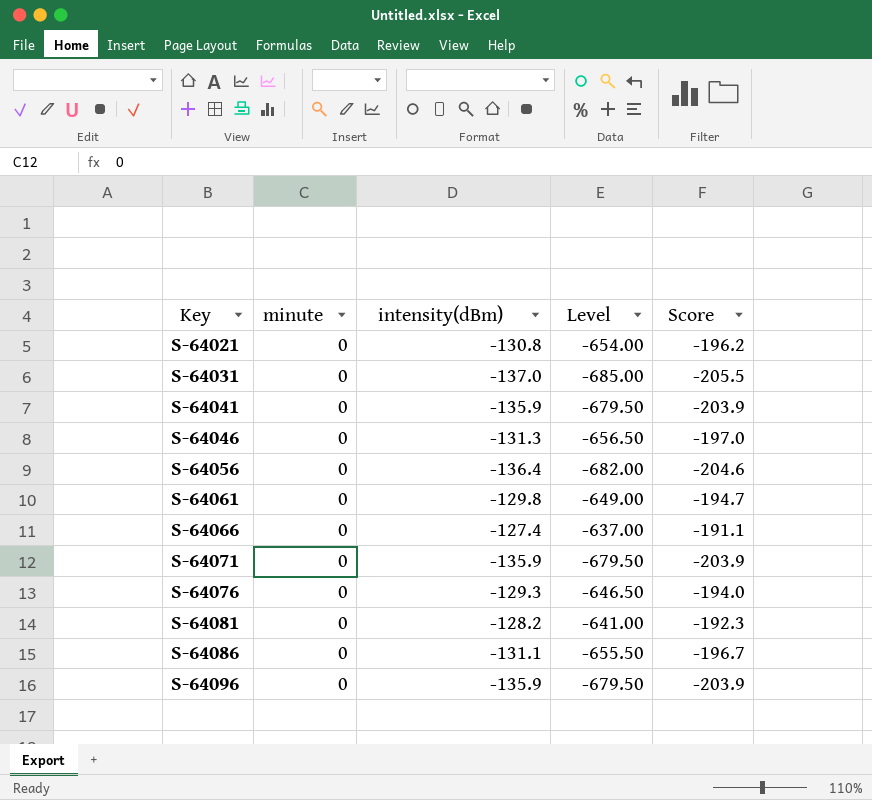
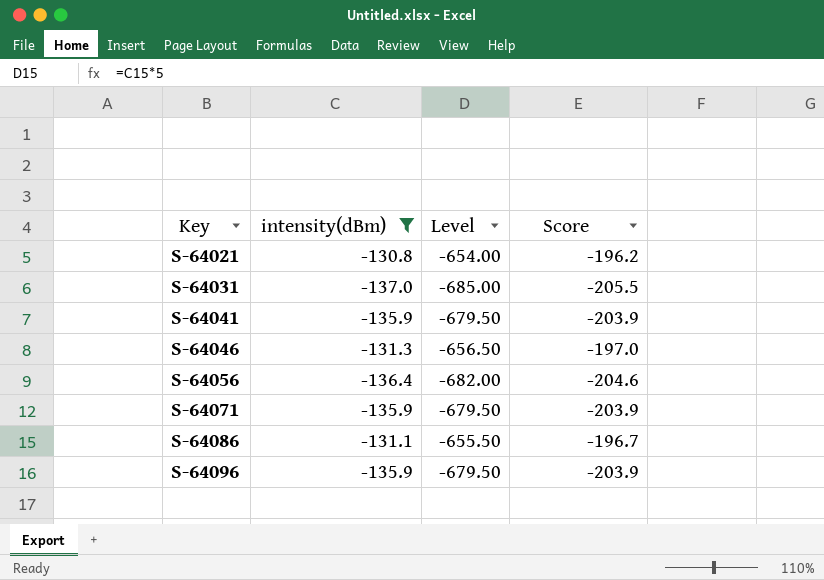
filter: none -> intensity(dBm) <= -130.8
column minute | position: 2 -> none

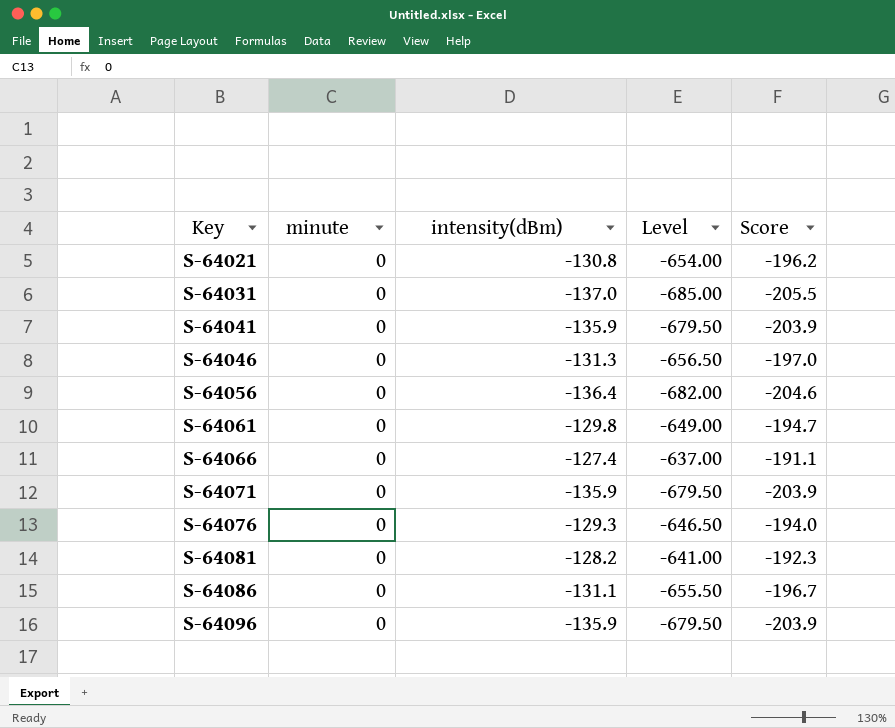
filter: intensity(dBm) <= -130.8 -> none
column minute | position: none -> 2

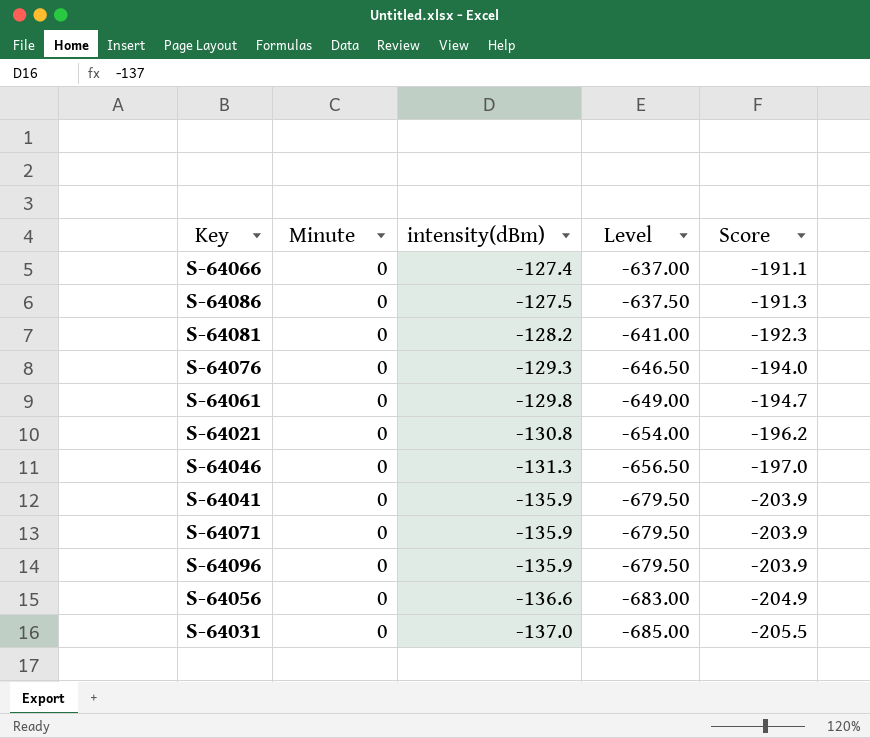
row order: Key ascending -> intensity(dBm) descending
column name: minute -> Minute
S-64086 | intensity(dBm): -131.1 -> -127.5
S-64086 | Level: -655.50 -> -637.50
S-64086 | Score: -196.7 -> -191.3
S-64056 | intensity(dBm): -136.4 -> -136.6
S-64056 | Level: -682.00 -> -683.00
S-64056 | Score: -204.6 -> -204.9

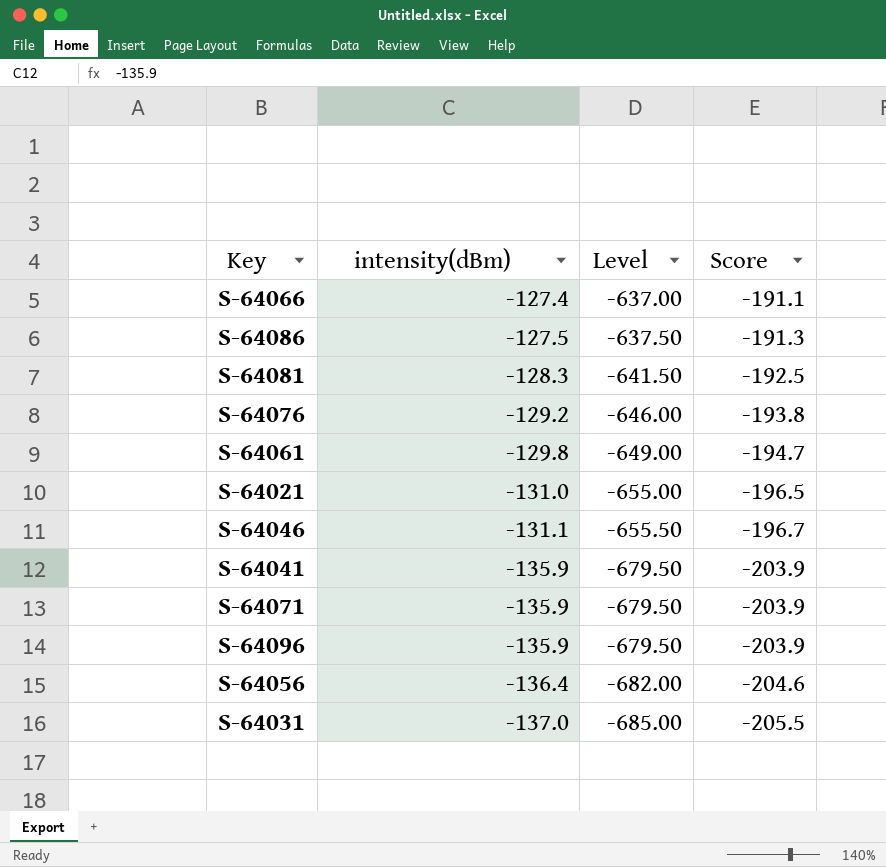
column Minute | position: 2 -> none
S-64081 | intensity(dBm): -128.2 -> -128.3
S-64081 | Level: -641.00 -> -641.50
S-64081 | Score: -192.3 -> -192.5
S-64076 | intensity(dBm): -129.3 -> -129.2
S-64076 | Level: -646.50 -> -646.00
S-64076 | Score: -194.0 -> -193.8
S-64021 | intensity(dBm): -130.8 -> -131.0
S-64021 | Level: -654.00 -> -655.00
S-64021 | Score: -196.2 -> -196.5
S-64046 | intensity(dBm): -131.3 -> -131.1
S-64046 | Level: -656.50 -> -655.50
S-64046 | Score: -197.0 -> -196.7
S-64056 | intensity(dBm): -136.6 -> -136.4
S-64056 | Level: -683.00 -> -682.00
S-64056 | Score: -204.9 -> -204.6

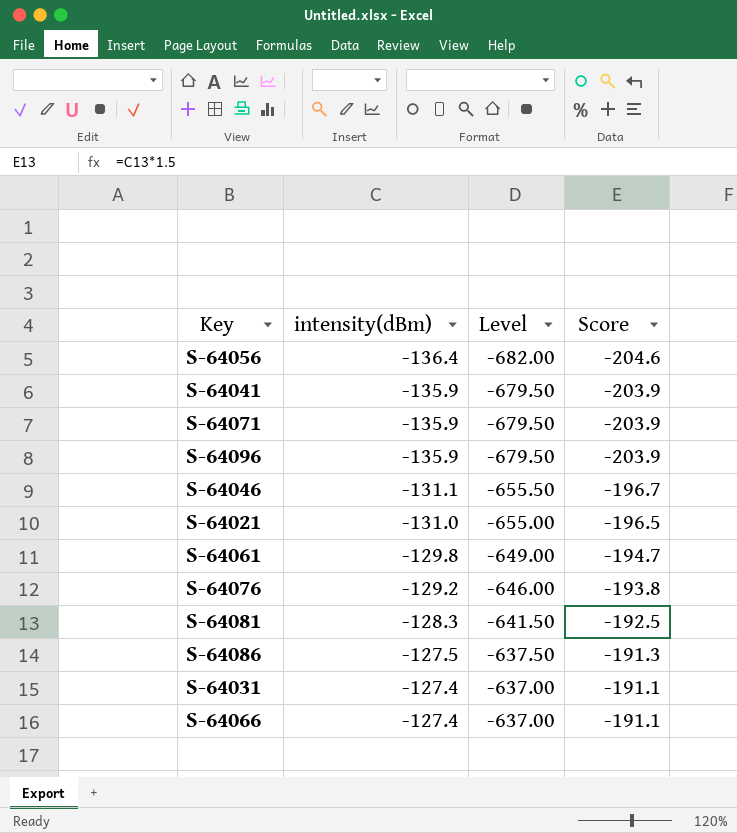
row order: intensity(dBm) descending -> intensity(dBm) ascending
S-64031 | intensity(dBm): -137.0 -> -127.4
S-64031 | Level: -685.00 -> -637.00
S-64031 | Score: -205.5 -> -191.1

